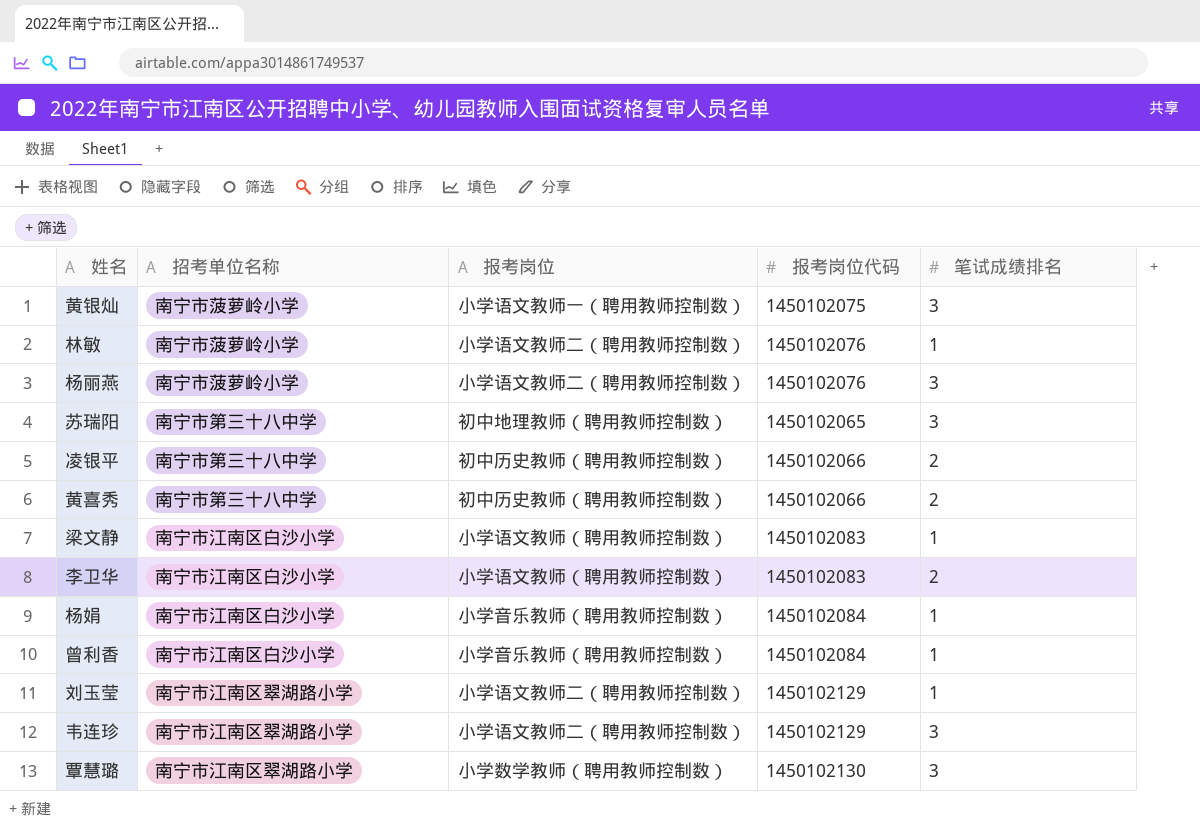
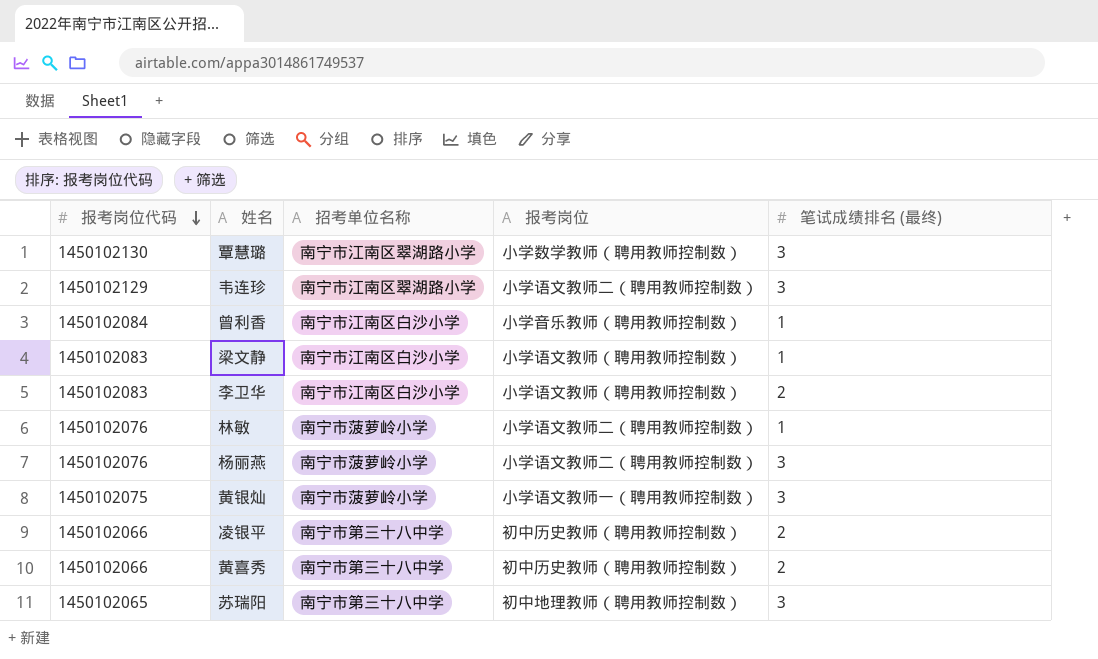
row order: none -> 报考岗位代码 descending
column 报考岗位代码 | position: 4 -> 1
column name: 笔试成绩排名 -> 笔试成绩排名 (最终)
row 杨娟: 南宁市江南区白沙小学 | 小学音乐教师（聘用教师控制数） | 1450102084 | 1 -> none
row 刘玉莹: 南宁市江南区翠湖路小学 | 小学语文教师二（聘用教师控制数） | 1450102129 | 1 -> none

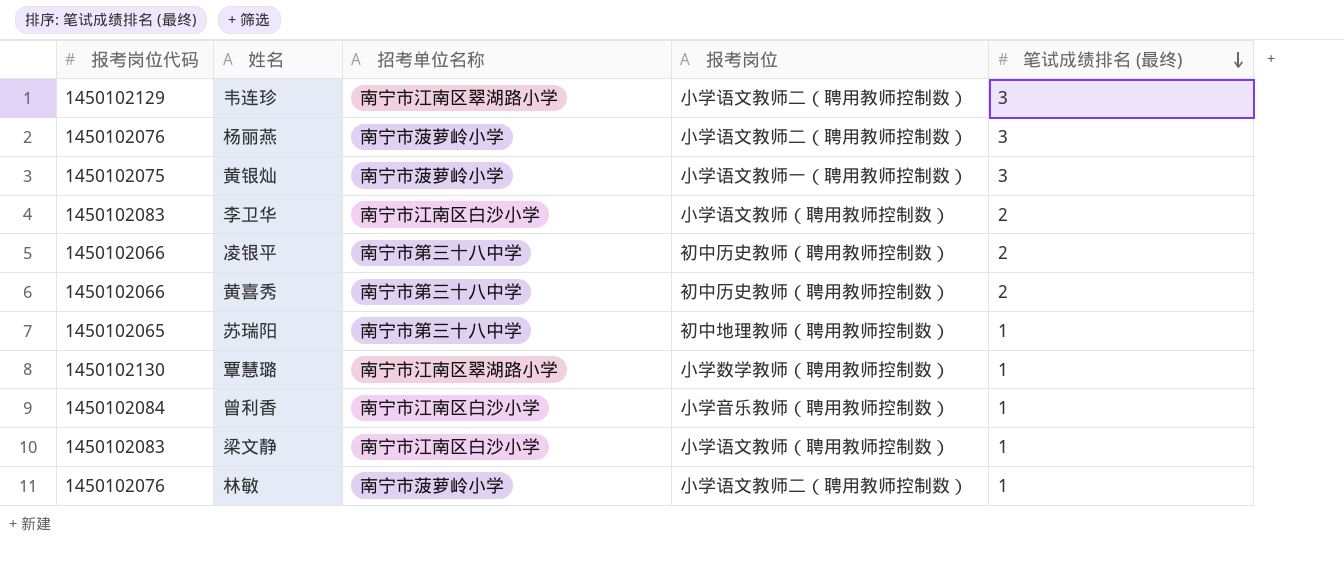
row order: 报考岗位代码 descending -> 笔试成绩排名 (最终) descending
苏瑞阳 | 笔试成绩排名 (最终): 3 -> 1
覃慧璐 | 笔试成绩排名 (最终): 3 -> 1

